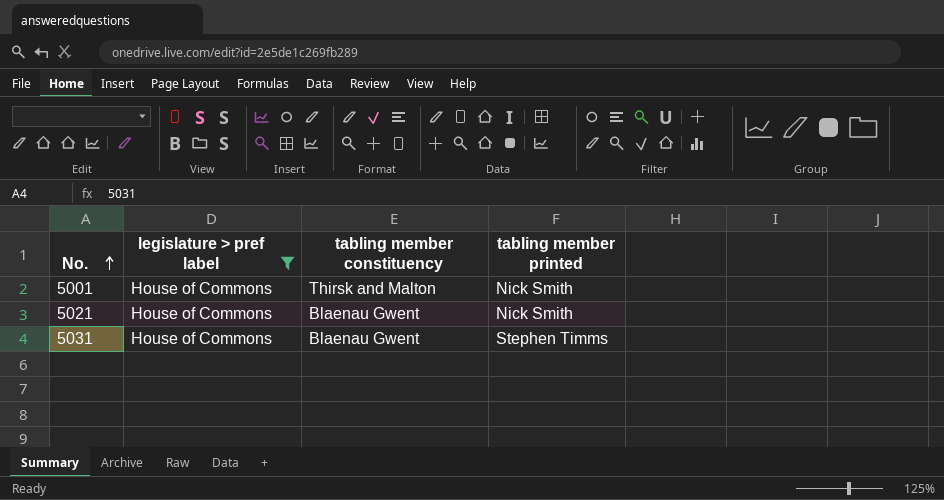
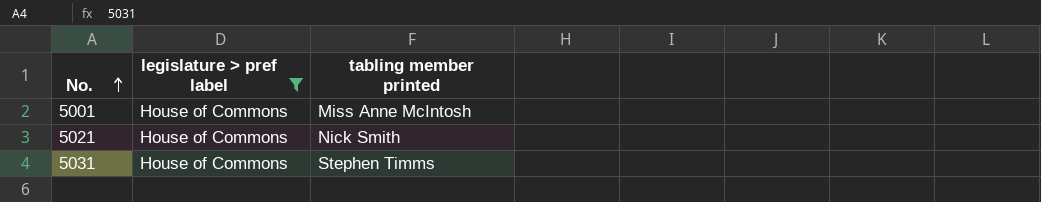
column tabling member constituency | position: 3 -> none
5001 | tabling member printed: Nick Smith -> Miss Anne McIntosh

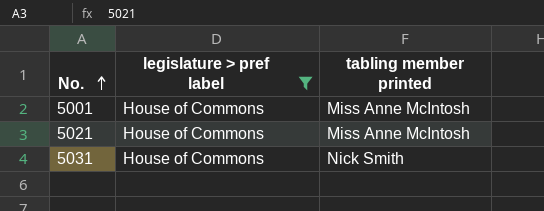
5021 | tabling member printed: Nick Smith -> Miss Anne McIntosh
5031 | tabling member printed: Stephen Timms -> Nick Smith

